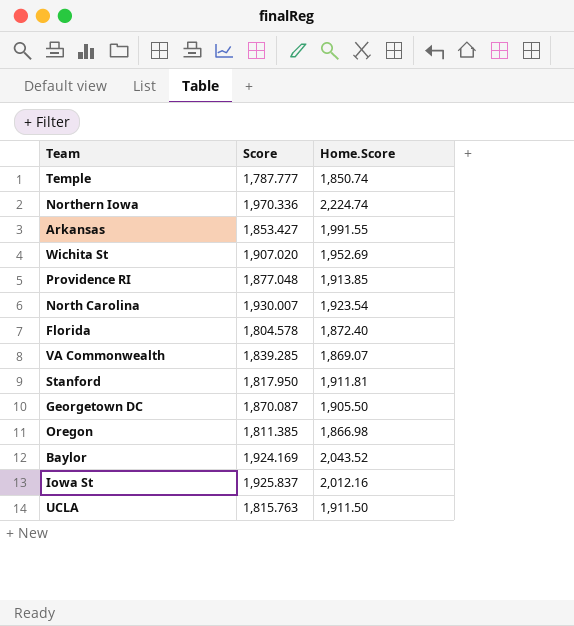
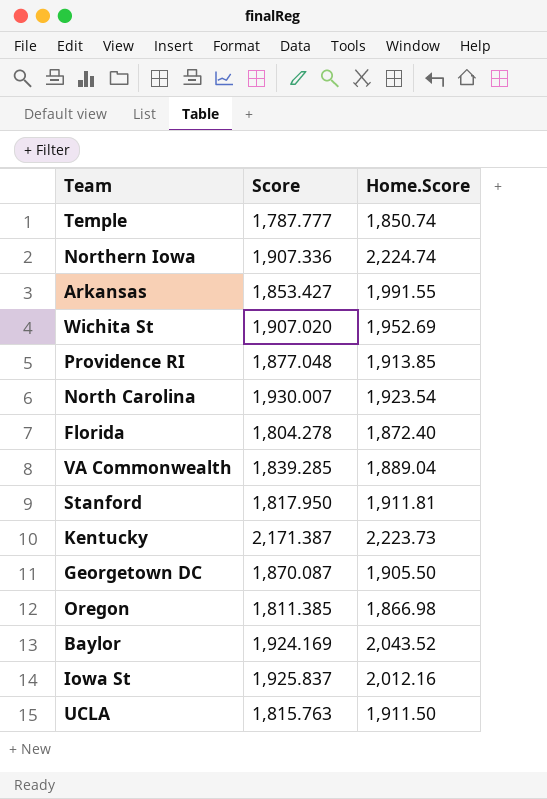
Northern Iowa | Score: 1,970.336 -> 1,907.336
Florida | Score: 1,804.578 -> 1,804.278
VA Commonwealth | Home.Score: 1,869.07 -> 1,889.04
row Kentucky: none -> 2,171.387 | 2,223.73

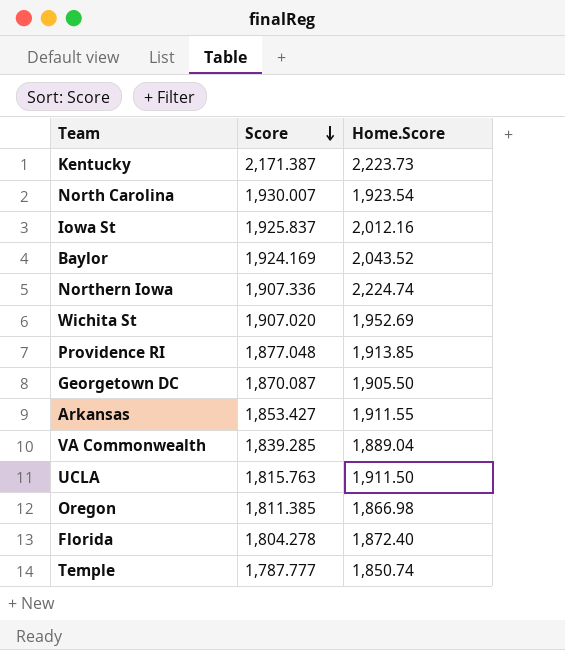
row order: none -> Score descending
row Stanford: 1,817.950 | 1,911.81 -> none
Arkansas | Home.Score: 1,991.55 -> 1,911.55

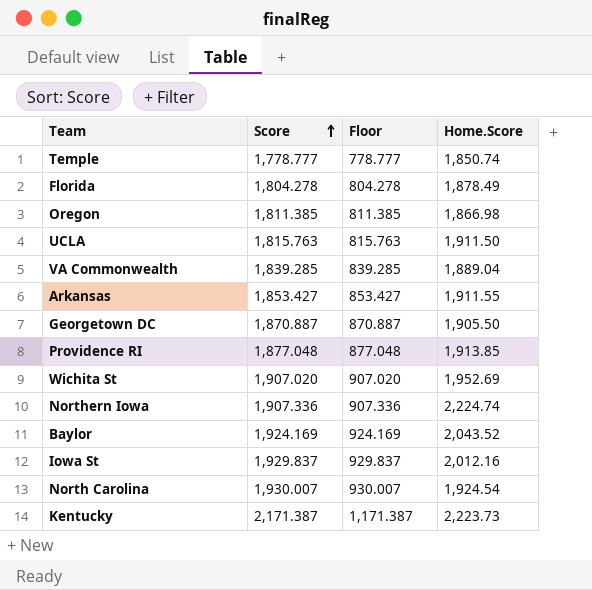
row order: Score descending -> Score ascending
column Floor | formula: none -> [Score] - 1000
Temple | Score: 1,787.777 -> 1,778.777
Florida | Home.Score: 1,872.40 -> 1,878.49
Georgetown DC | Score: 1,870.087 -> 1,870.887
Iowa St | Score: 1,925.837 -> 1,929.837
North Carolina | Home.Score: 1,923.54 -> 1,924.54

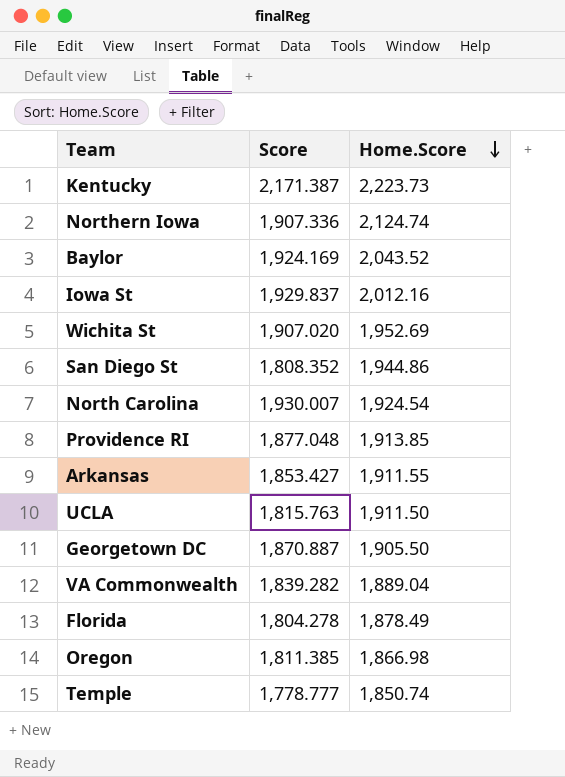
row order: Score ascending -> Home.Score descending
column Floor | formula: [Score] - 1000 -> none
Northern Iowa | Home.Score: 2,224.74 -> 2,124.74
row San Diego St: none -> 1,808.352 | 1,944.86
VA Commonwealth | Score: 1,839.285 -> 1,839.282

